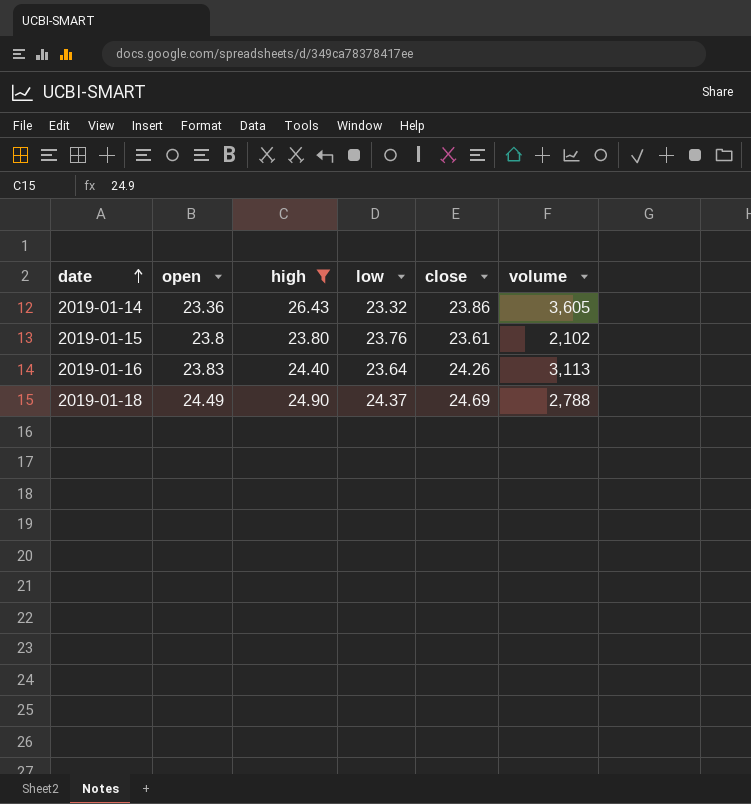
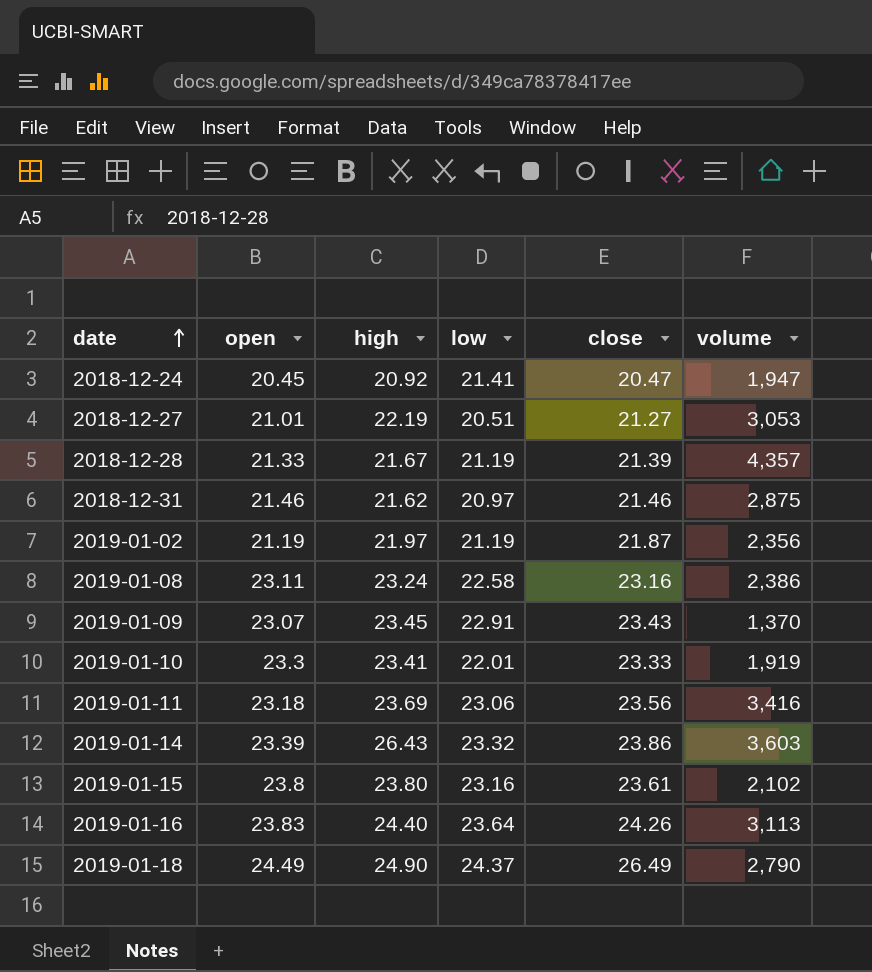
filter: high >= 23.80 -> none
2019-01-14 | open: 23.36 -> 23.39
2019-01-14 | volume: 3,605 -> 3,603
2019-01-15 | low: 23.76 -> 23.16
2019-01-18 | close: 24.69 -> 26.49
2019-01-18 | volume: 2,788 -> 2,790

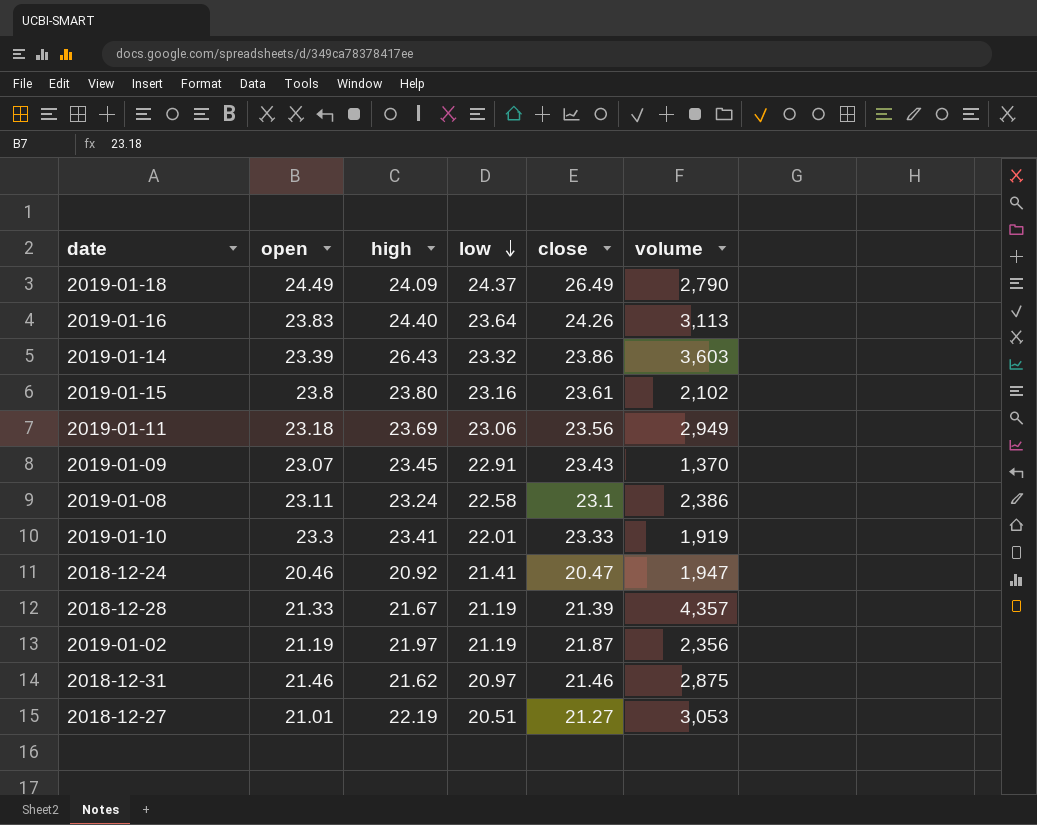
row order: date ascending -> low descending
2019-01-18 | high: 24.90 -> 24.09
2019-01-11 | volume: 3,416 -> 2,949
2019-01-08 | close: 23.16 -> 23.1
2018-12-24 | open: 20.45 -> 20.46

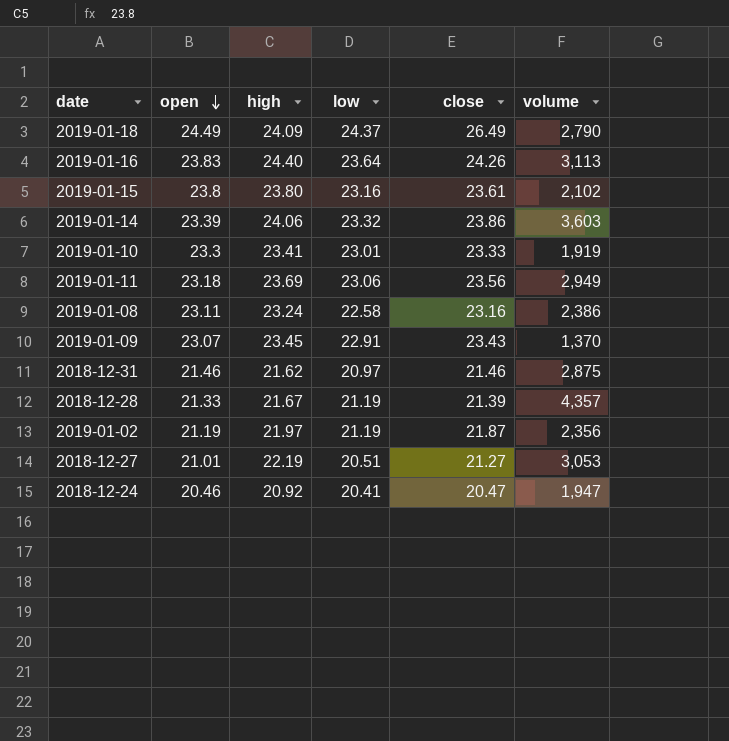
row order: low descending -> open descending
2019-01-14 | high: 26.43 -> 24.06
2019-01-10 | low: 22.01 -> 23.01
2019-01-08 | close: 23.1 -> 23.16
2018-12-24 | low: 21.41 -> 20.41

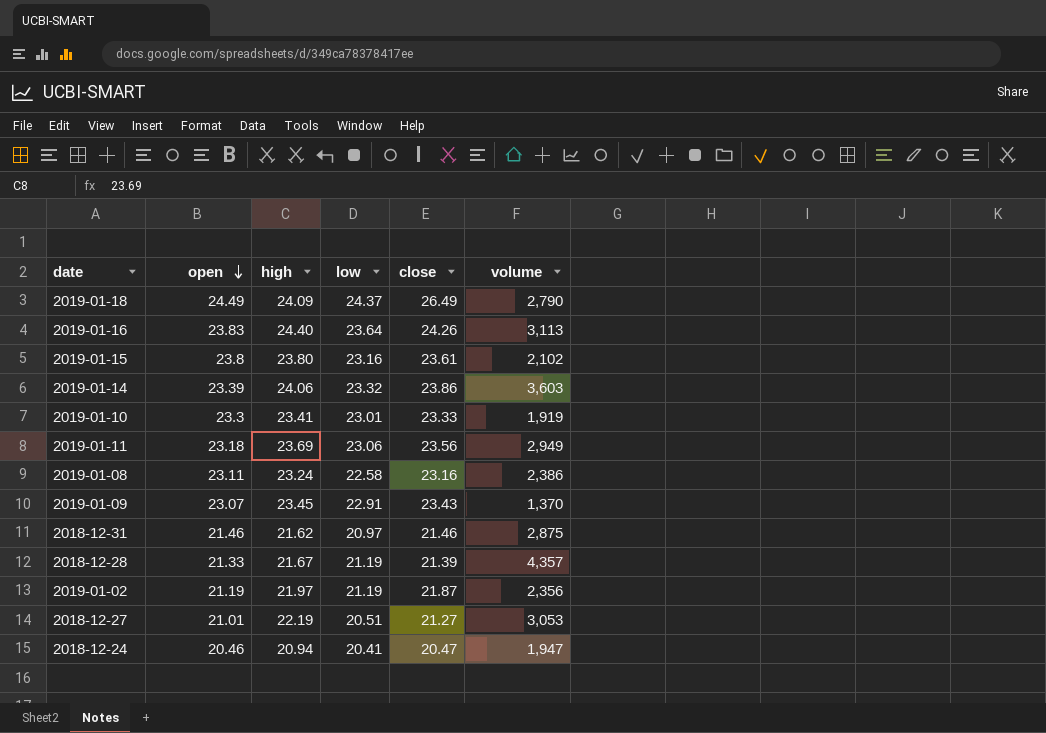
2018-12-24 | high: 20.92 -> 20.94

